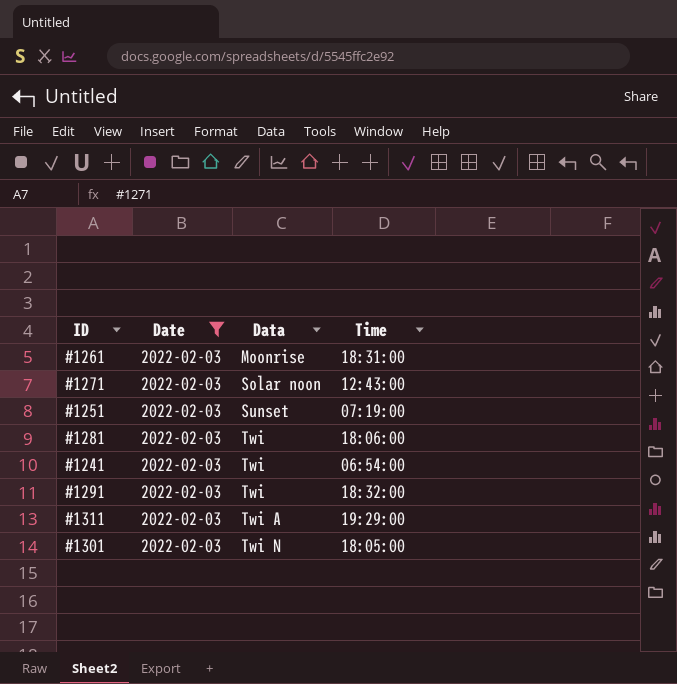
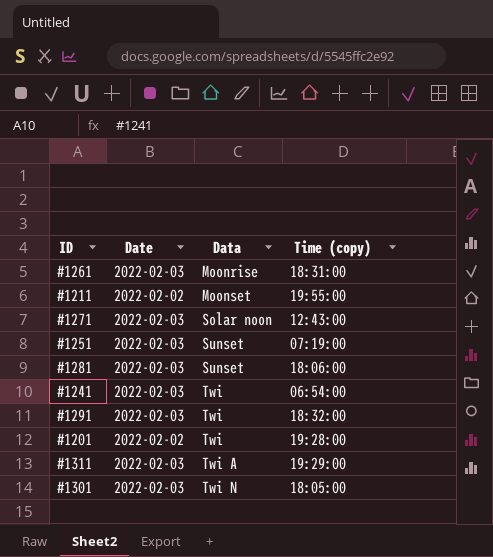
filter: Date = 2022-02-03 -> none
column name: Time -> Time (copy)
#1281 | Data: Twi -> Sunset

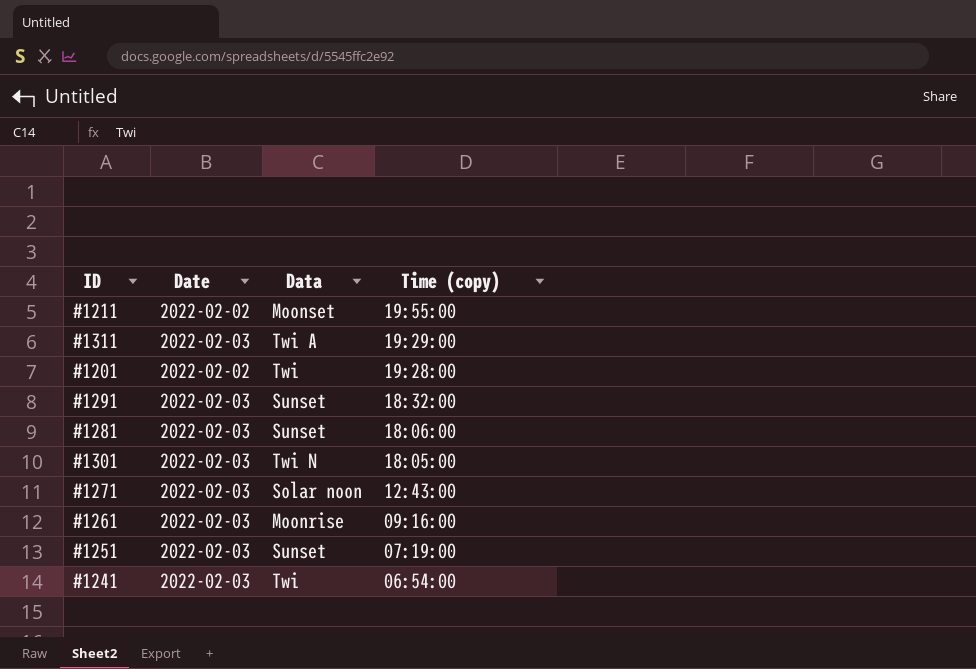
row order: Data ascending -> Time (copy) descending
#1291 | Data: Twi -> Sunset
#1261 | Time (copy): 18:31:00 -> 09:16:00

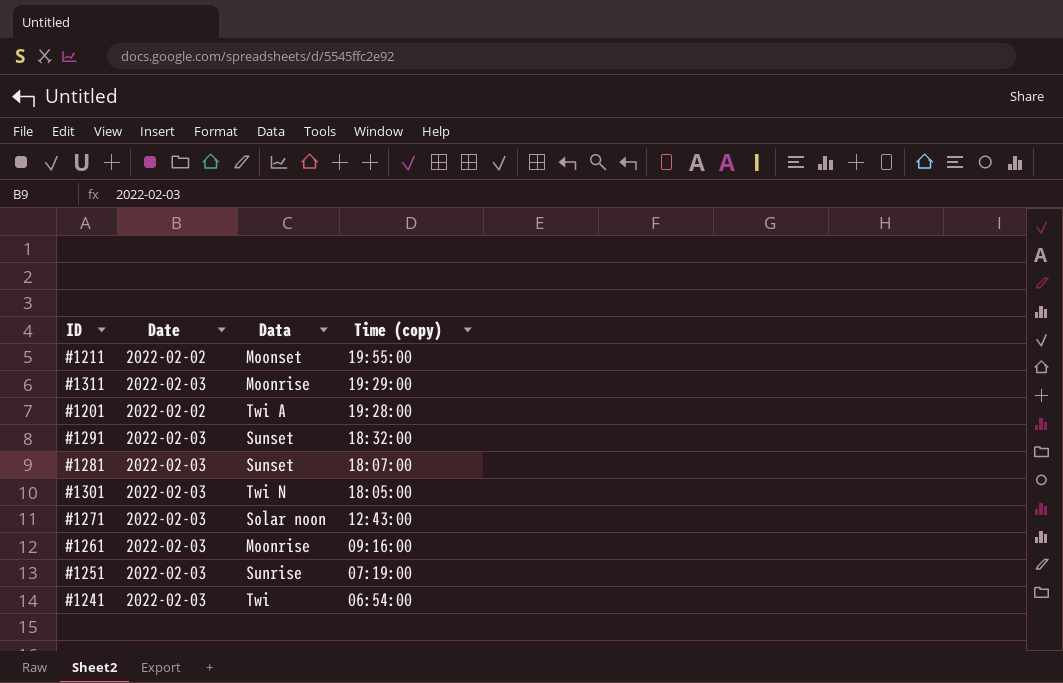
#1311 | Data: Twi A -> Moonrise
#1201 | Data: Twi -> Twi A
#1281 | Time (copy): 18:06:00 -> 18:07:00
#1251 | Data: Sunset -> Sunrise

